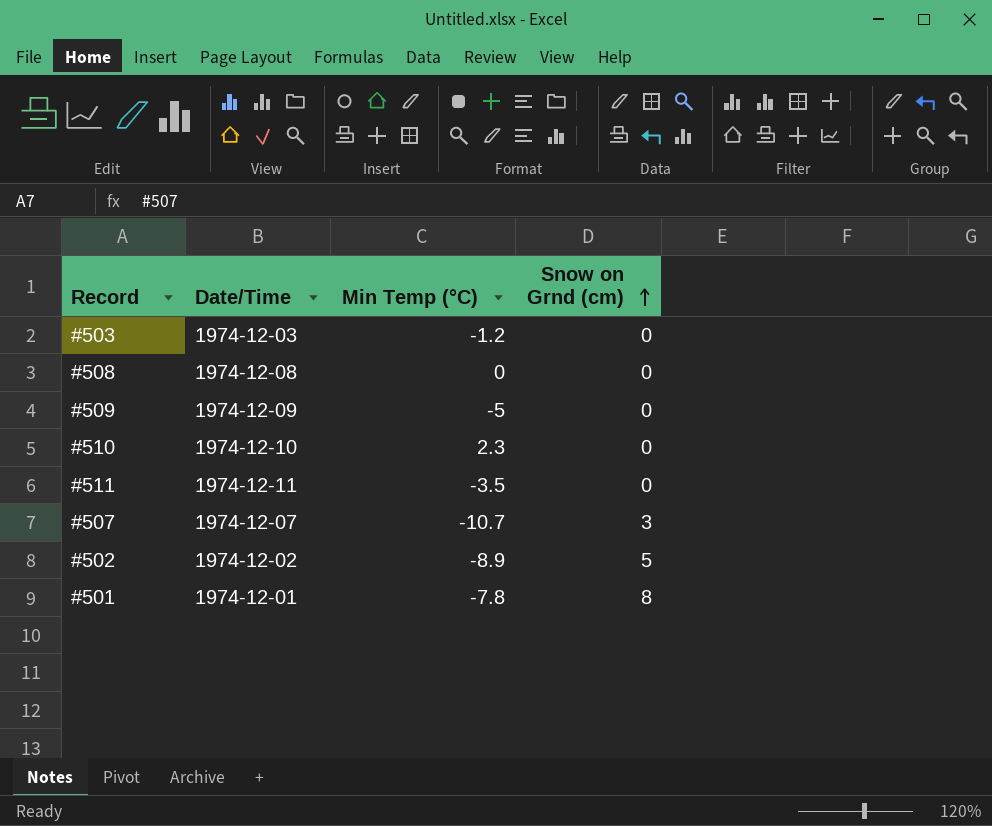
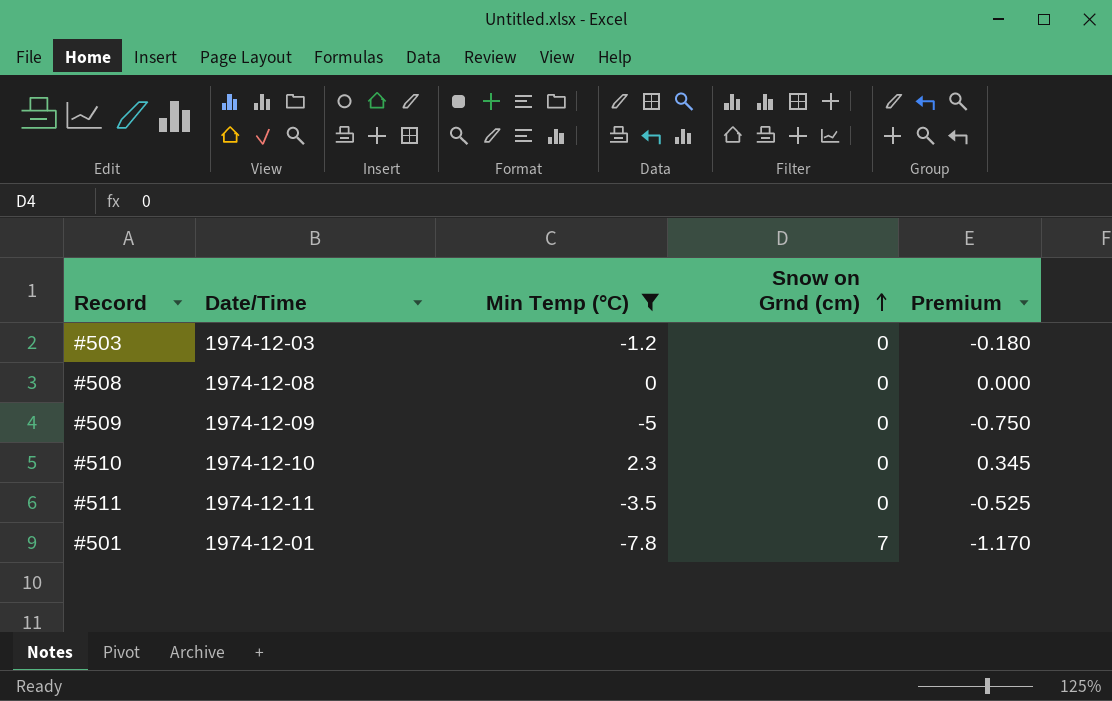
filter: none -> Min Temp (°C) >= -7.8
column Premium | formula: none -> [Min Temp (°C)] * 0.15
#501 | Snow on Grnd (cm): 8 -> 7

